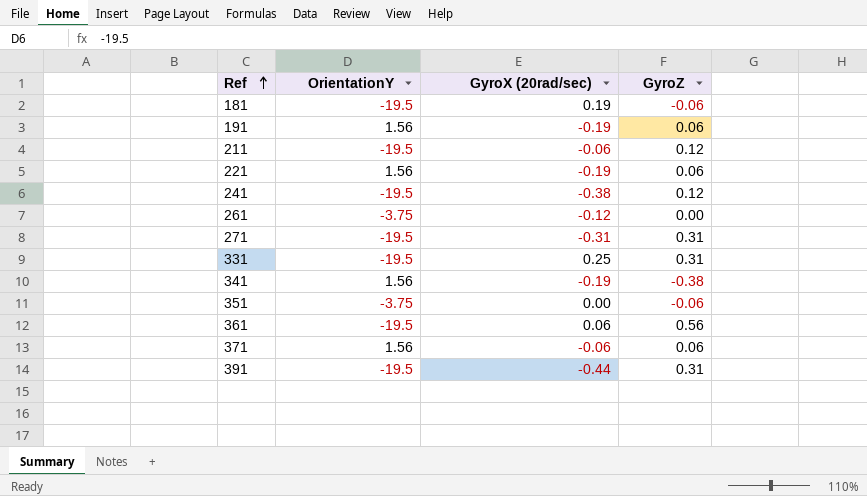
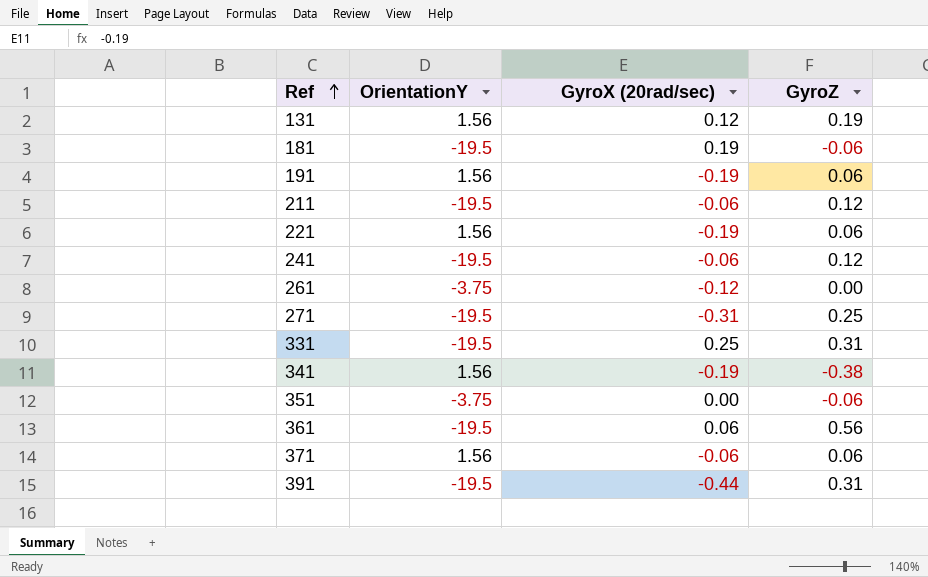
row 131: none -> 1.56 | 0.12 | 0.19
241 | GyroX (20rad/sec): -0.38 -> -0.06
271 | GyroZ: 0.31 -> 0.25

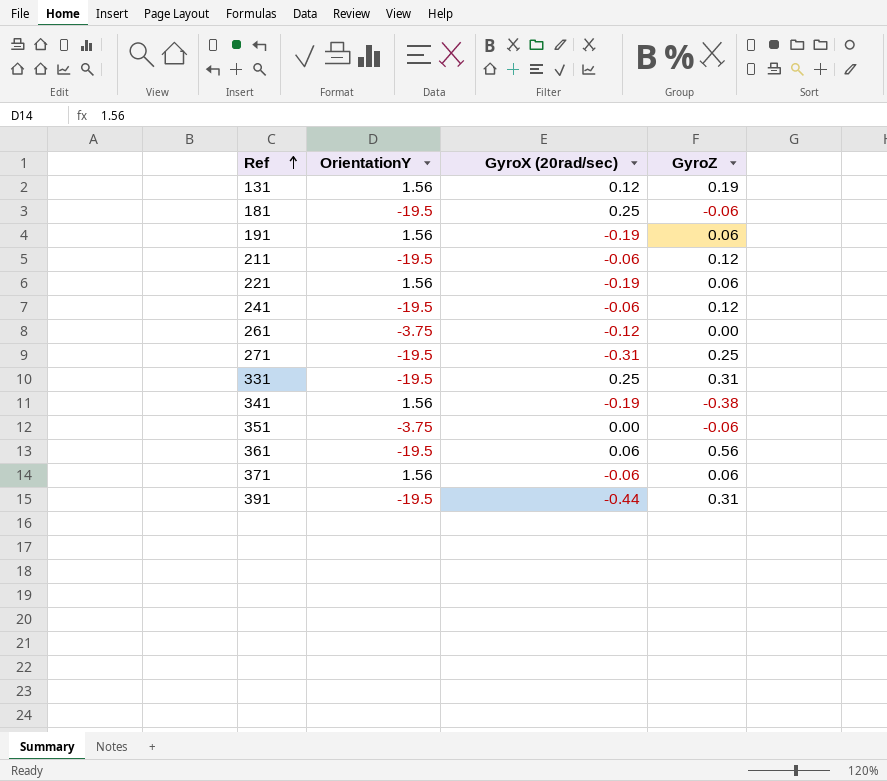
181 | GyroX (20rad/sec): 0.19 -> 0.25

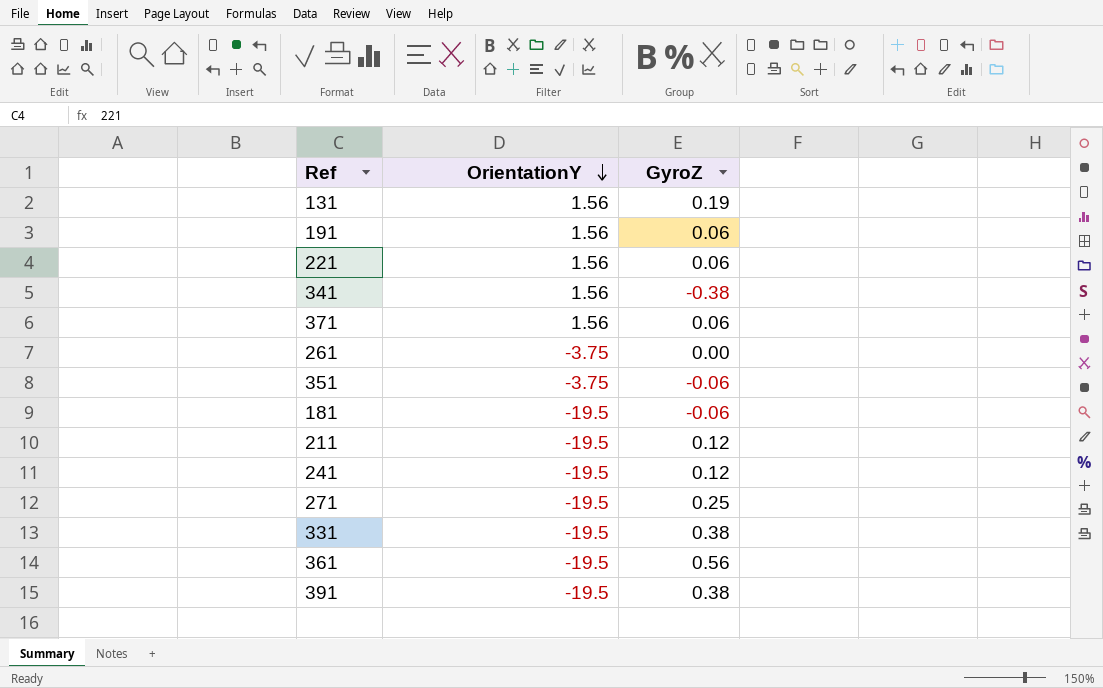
row order: Ref ascending -> OrientationY descending
column GyroX (20rad/sec) | position: 3 -> none
331 | GyroZ: 0.31 -> 0.38
391 | GyroZ: 0.31 -> 0.38

